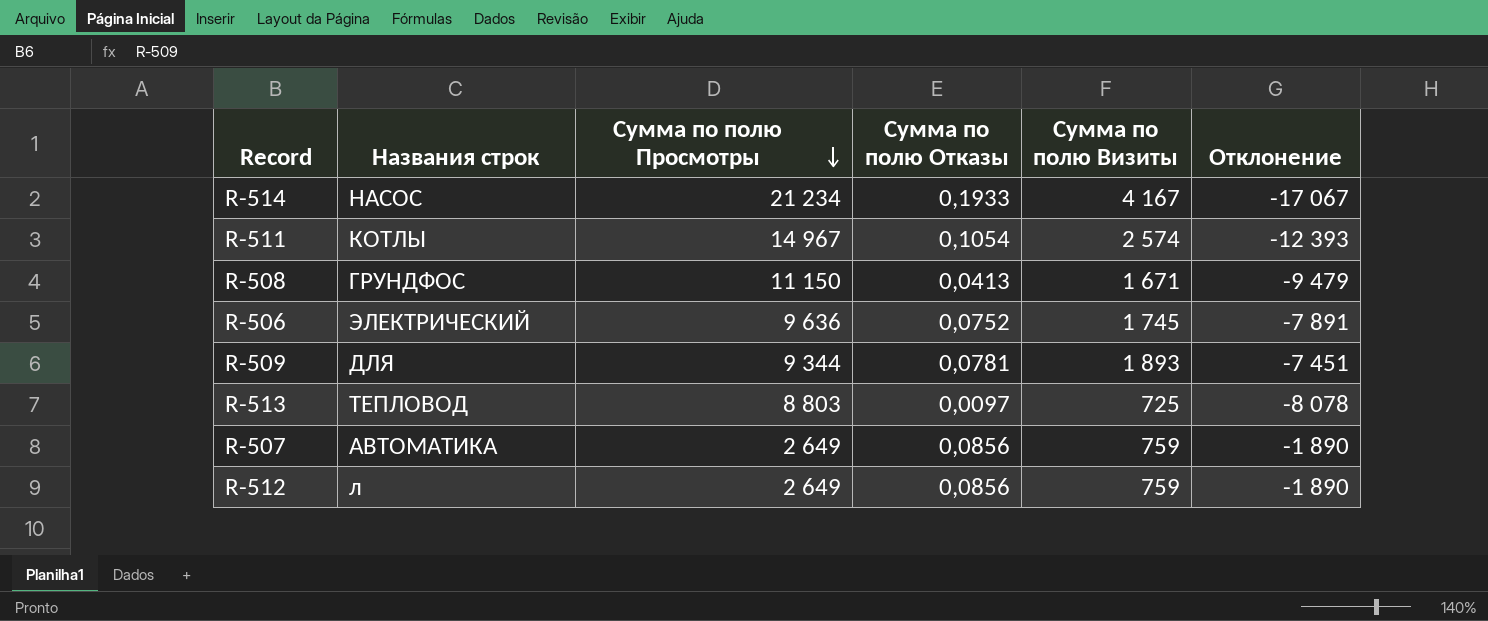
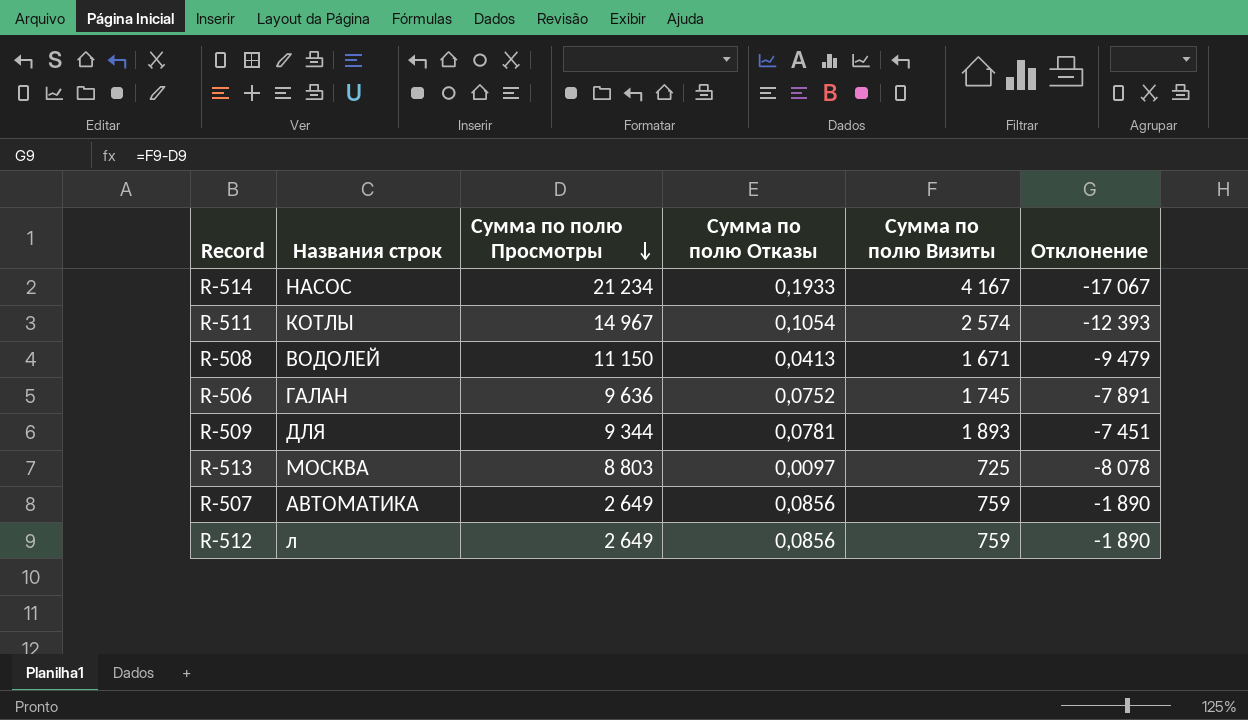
R-508 | Названия строк: ГРУНДФОС -> ВОДОЛЕЙ
R-506 | Названия строк: ЭЛЕКТРИЧЕСКИЙ -> ГАЛАН
R-513 | Названия строк: ТЕПЛОВОД -> МОСКВА

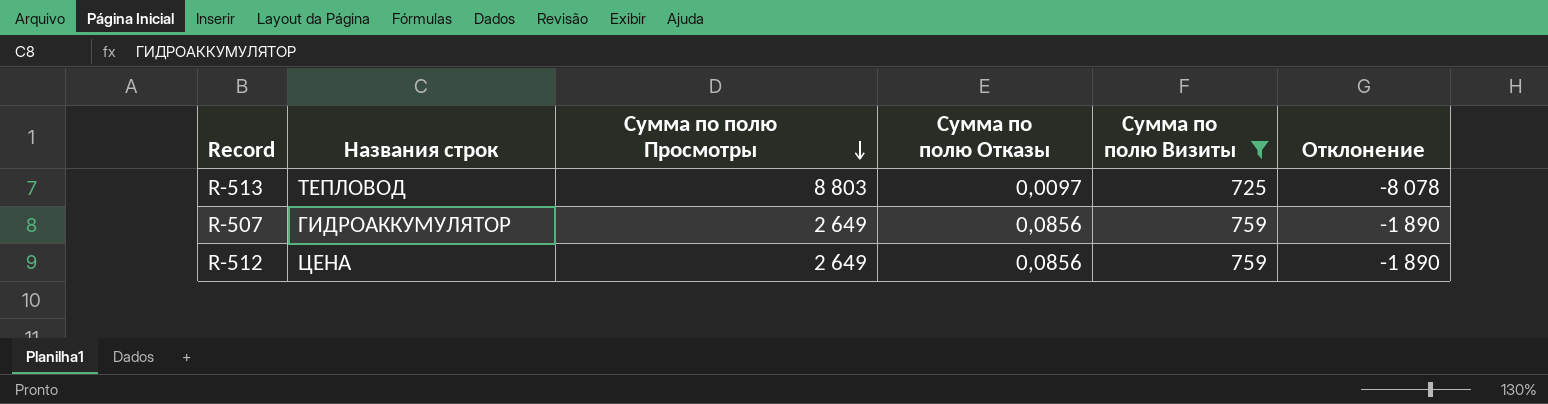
filter: none -> Сумма по полю Визиты <= 759
R-513 | Названия строк: МОСКВА -> ТЕПЛОВОД
R-507 | Названия строк: АВТОМАТИКА -> ГИДРОАККУМУЛЯТОР
R-512 | Названия строк: л -> ЦЕНА

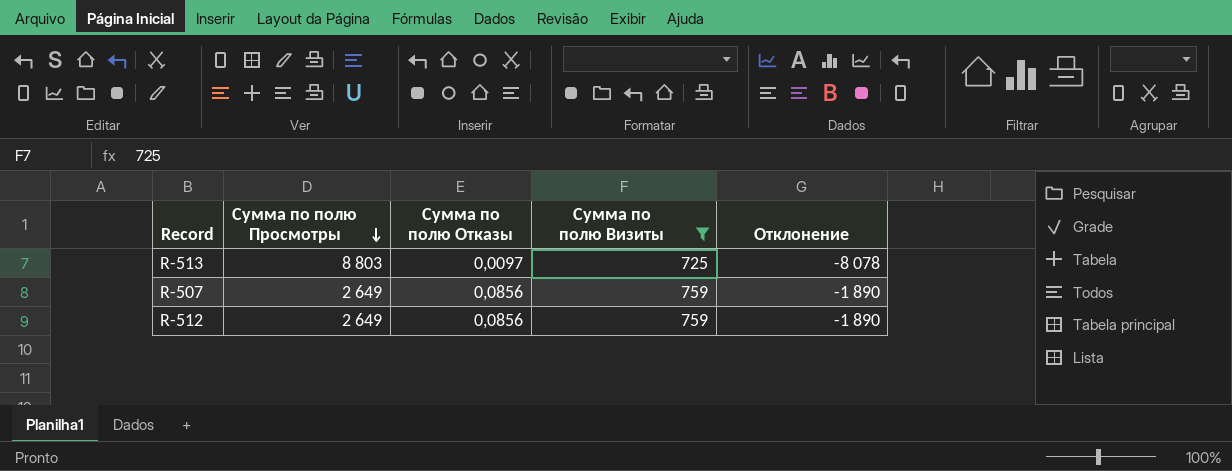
column Названия строк | position: 2 -> none

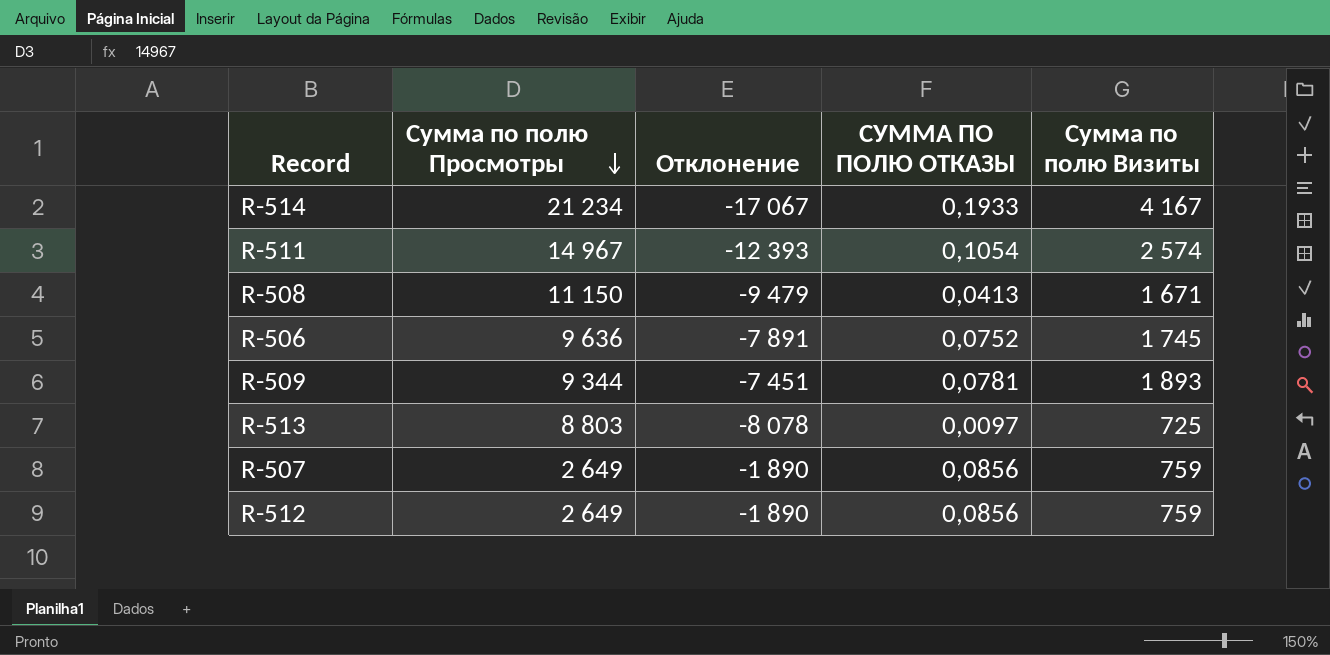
filter: Сумма по полю Визиты <= 759 -> none
column Отклонение | position: 5 -> 3
column name: Сумма по полю Отказы -> СУММА ПО ПОЛЮ ОТКАЗЫ

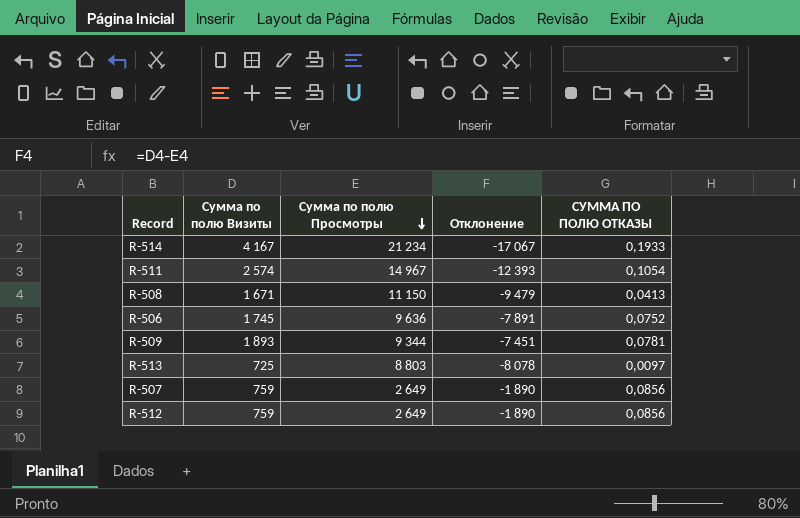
column Сумма по полю Визиты | position: 5 -> 2

